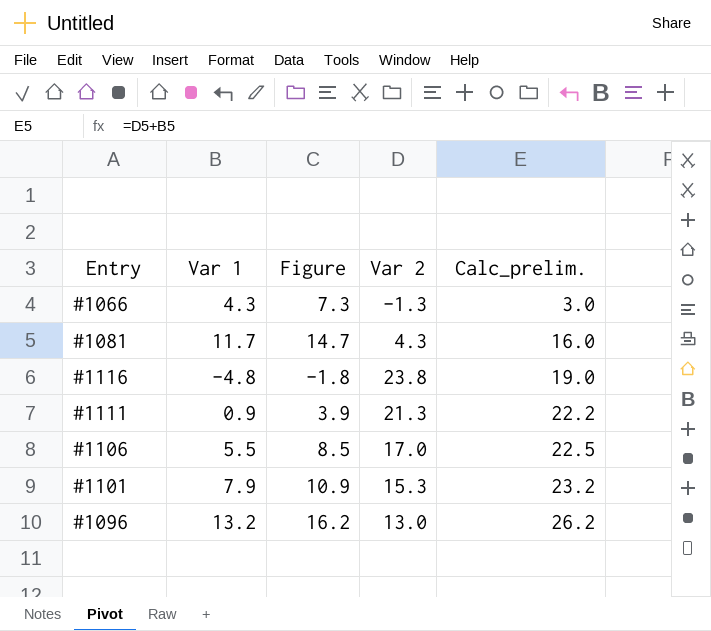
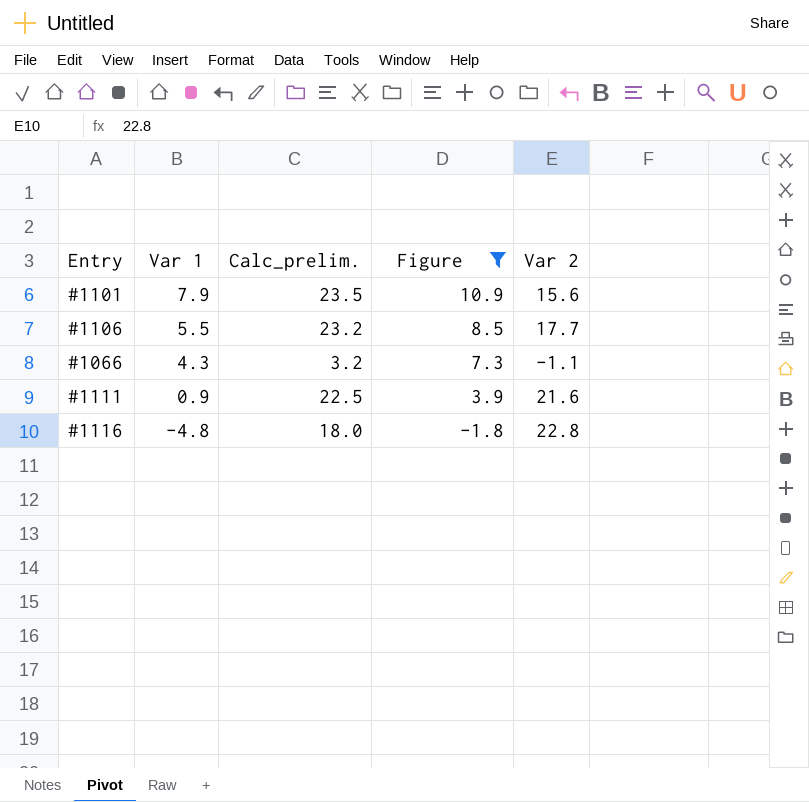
filter: none -> Figure <= 10.9
row order: Calc_prelim. ascending -> Var 1 descending
column Calc_prelim. | position: 5 -> 3
#1101 | Calc_prelim.: 23.2 -> 23.5
#1101 | Var 2: 15.3 -> 15.6
#1106 | Calc_prelim.: 22.5 -> 23.2
#1106 | Var 2: 17.0 -> 17.7
#1066 | Calc_prelim.: 3.0 -> 3.2
#1066 | Var 2: -1.3 -> -1.1
#1111 | Calc_prelim.: 22.2 -> 22.5
#1111 | Var 2: 21.3 -> 21.6
#1116 | Calc_prelim.: 19.0 -> 18.0
#1116 | Var 2: 23.8 -> 22.8

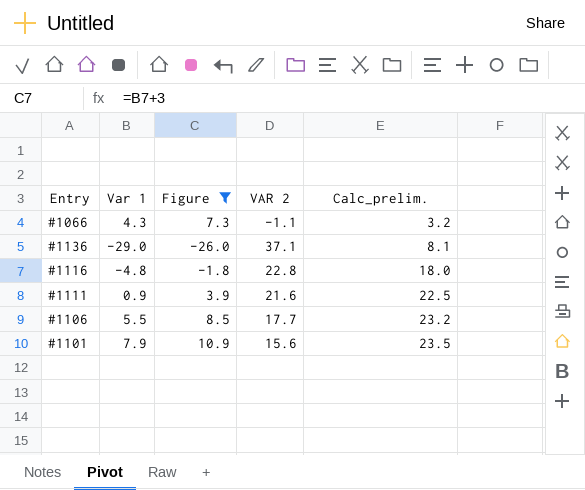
row order: Var 1 descending -> Calc_prelim. ascending
column name: Var 2 -> VAR 2
column Calc_prelim. | position: 3 -> 5
row #1136: none -> -29.0 | -26.0 | 37.1 | 8.1

